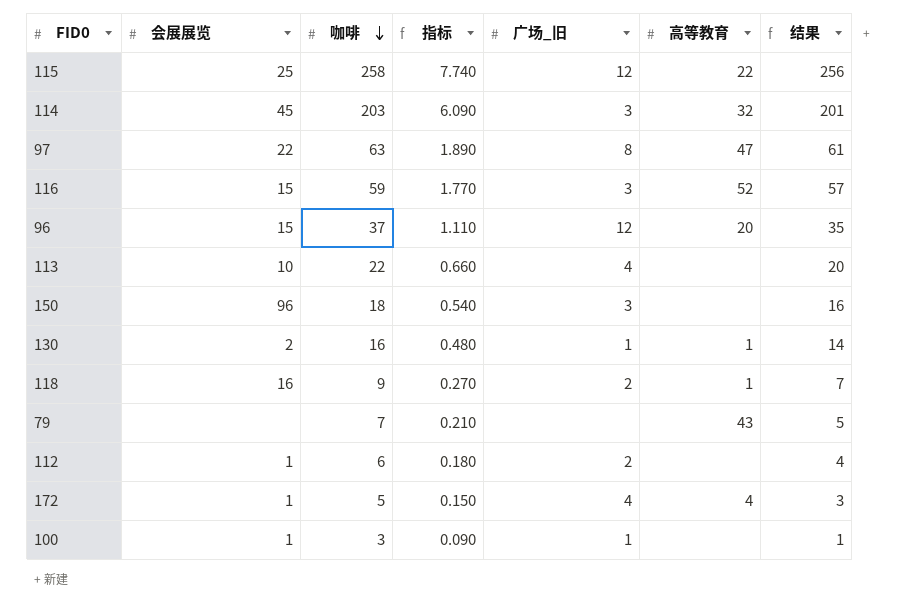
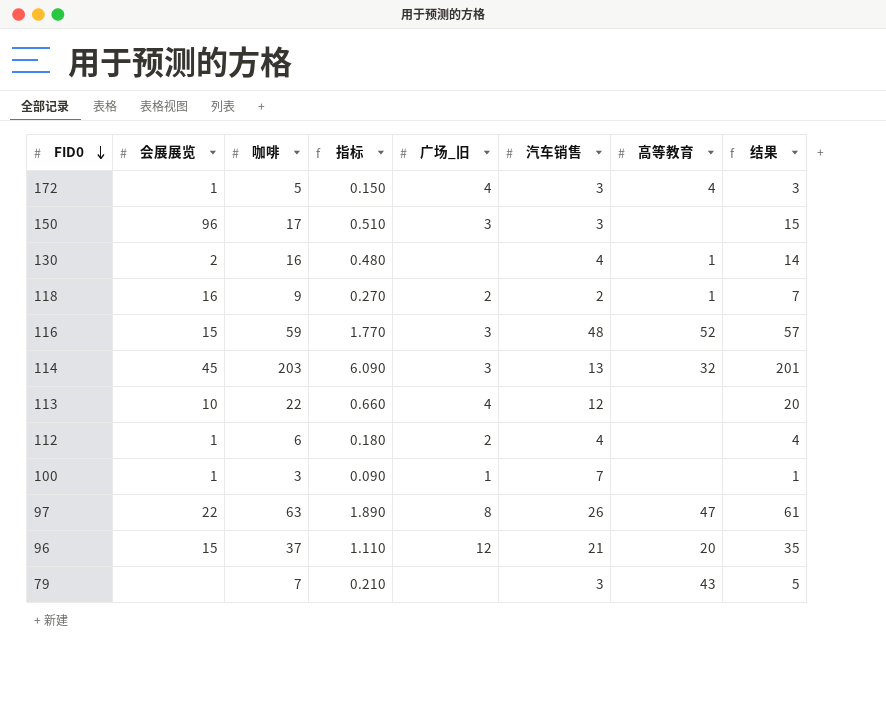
row order: 咖啡 descending -> FID0 descending
column 汽车销售 | position: none -> 6
row 115: 25 | 258 | 7.740 | 12 | 22 | 256 -> none
150 | 咖啡: 18 -> 17
150 | 指标: 0.540 -> 0.510
150 | 结果: 16 -> 15
130 | 广场_旧: 1 -> none

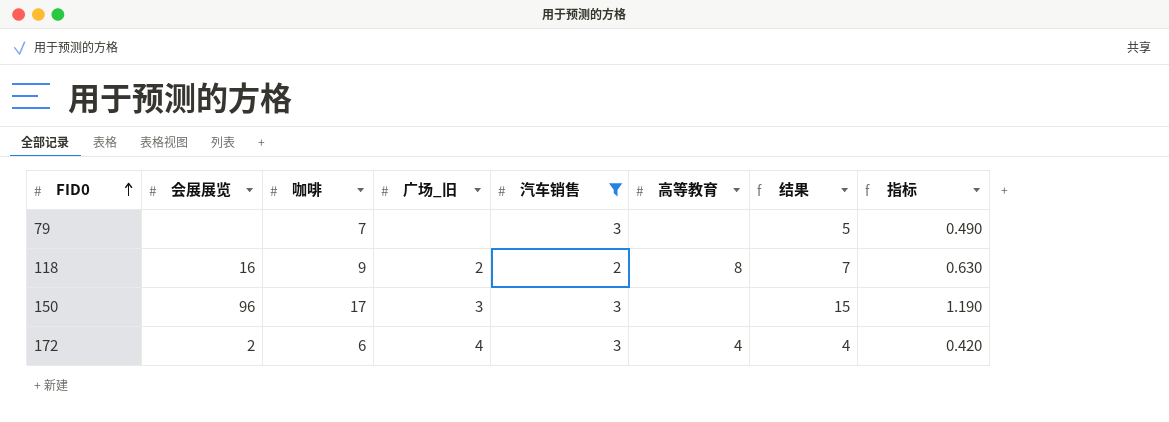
filter: none -> 汽车销售 <= 3
row order: FID0 descending -> FID0 ascending
column 指标 | formula: [咖啡] * 0.03 -> [咖啡] * 0.07
column 指标 | position: 4 -> 8
79 | 高等教育: 43 -> none
118 | 高等教育: 1 -> 8
172 | 会展展览: 1 -> 2
172 | 咖啡: 5 -> 6
172 | 结果: 3 -> 4

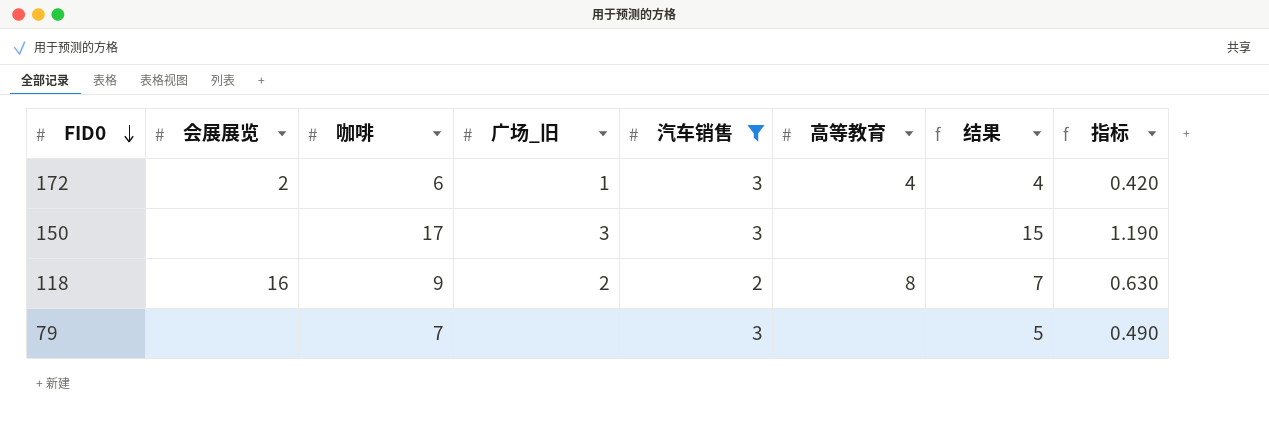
row order: FID0 ascending -> FID0 descending
172 | 广场_旧: 4 -> 1
150 | 会展展览: 96 -> none

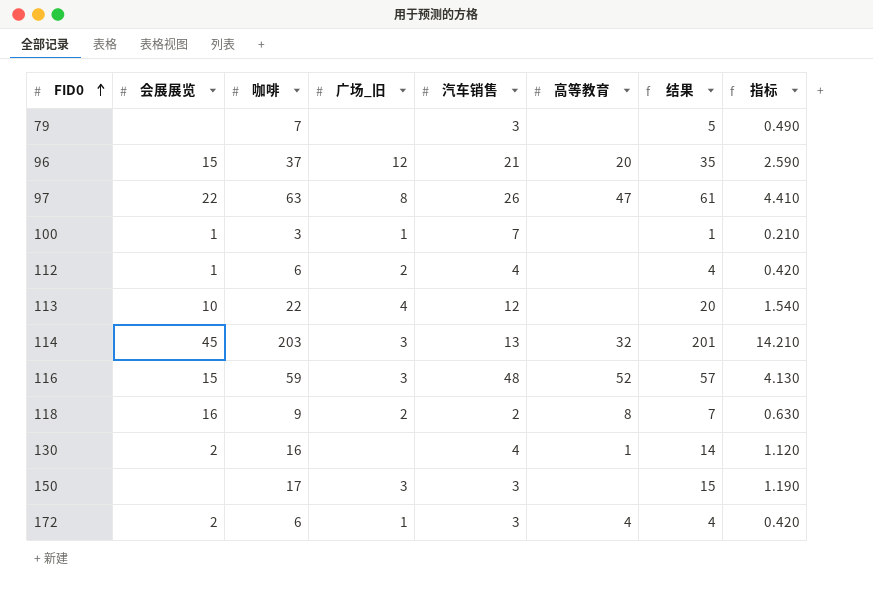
filter: 汽车销售 <= 3 -> none
row order: FID0 descending -> FID0 ascending

